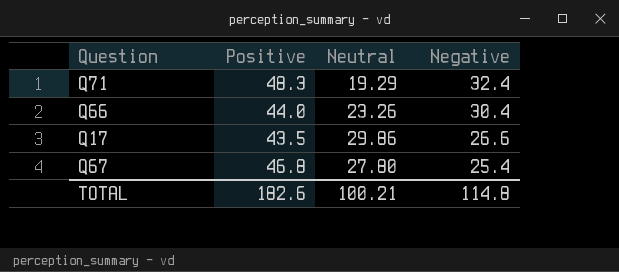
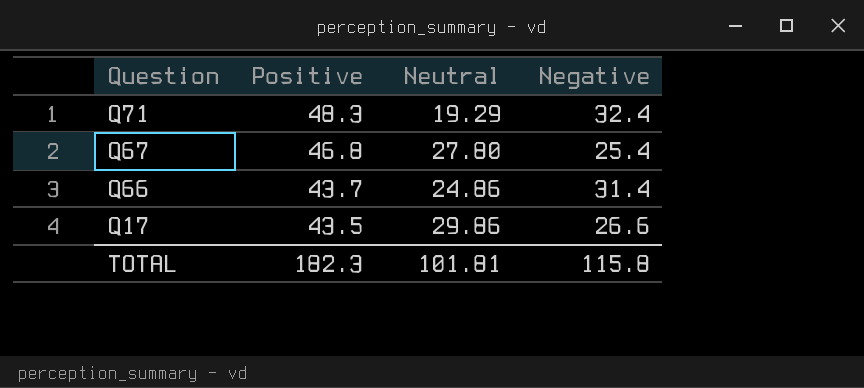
row order: Negative descending -> Question descending
Q66 | Positive: 44.0 -> 43.7
Q66 | Neutral: 23.26 -> 24.86
Q66 | Negative: 30.4 -> 31.4
TOTAL | Positive: 182.6 -> 182.3
TOTAL | Neutral: 100.21 -> 101.81
TOTAL | Negative: 114.8 -> 115.8

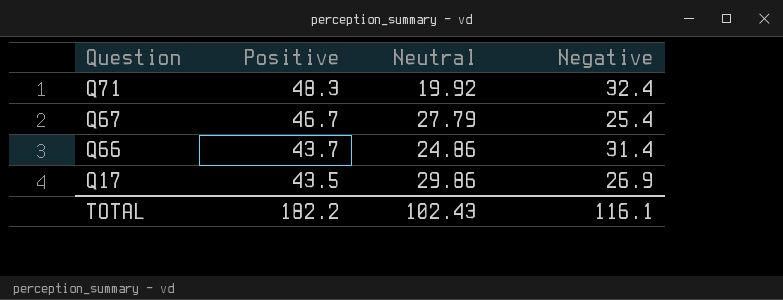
Q71 | Neutral: 19.29 -> 19.92
Q67 | Positive: 46.8 -> 46.7
Q67 | Neutral: 27.80 -> 27.79
Q17 | Negative: 26.6 -> 26.9
TOTAL | Positive: 182.3 -> 182.2
TOTAL | Neutral: 101.81 -> 102.43
TOTAL | Negative: 115.8 -> 116.1

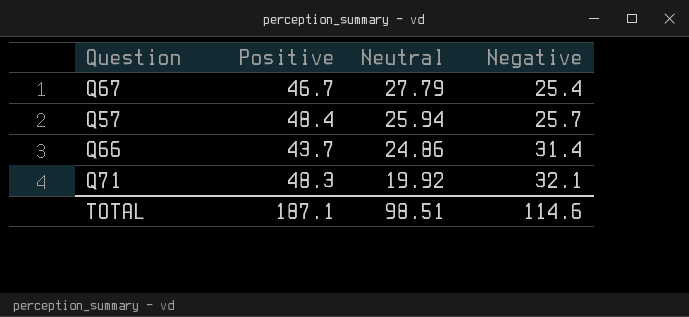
row order: Question descending -> Neutral descending
row Q17: 43.5 | 29.86 | 26.9 -> none
row Q57: none -> 48.4 | 25.94 | 25.7
Q71 | Negative: 32.4 -> 32.1
TOTAL | Positive: 182.2 -> 187.1
TOTAL | Neutral: 102.43 -> 98.51
TOTAL | Negative: 116.1 -> 114.6

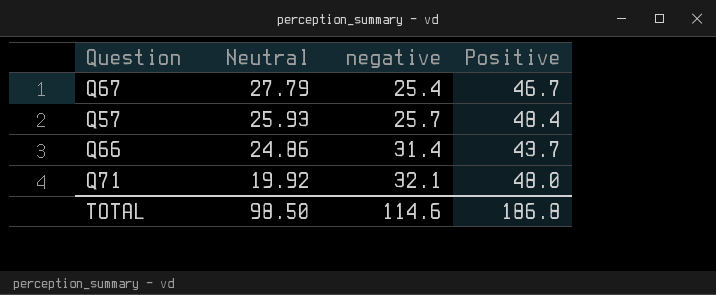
column name: Negative -> negative
column Positive | position: 2 -> 4
Q57 | Neutral: 25.94 -> 25.93
Q71 | Positive: 48.3 -> 48.0
TOTAL | Neutral: 98.51 -> 98.50
TOTAL | Positive: 187.1 -> 186.8

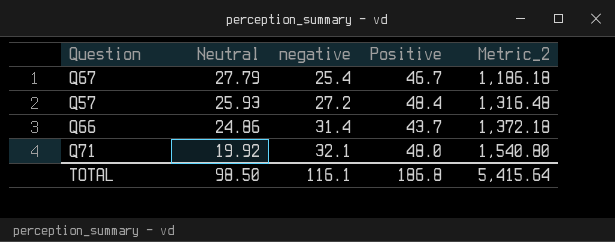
column Metric_2 | formula: none -> [negative] * [Positive]
Q57 | negative: 25.7 -> 27.2
TOTAL | negative: 114.6 -> 116.1

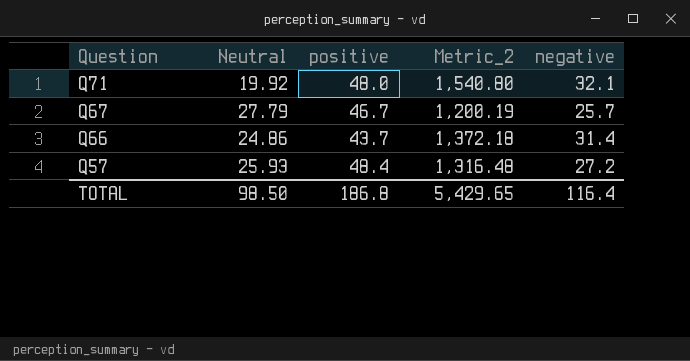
row order: Neutral descending -> Question descending
column name: Positive -> positive
column negative | position: 3 -> 5
Q67 | Metric_2: 1,186.18 -> 1,200.19
Q67 | negative: 25.4 -> 25.7
TOTAL | Metric_2: 5,415.64 -> 5,429.65
TOTAL | negative: 116.1 -> 116.4

